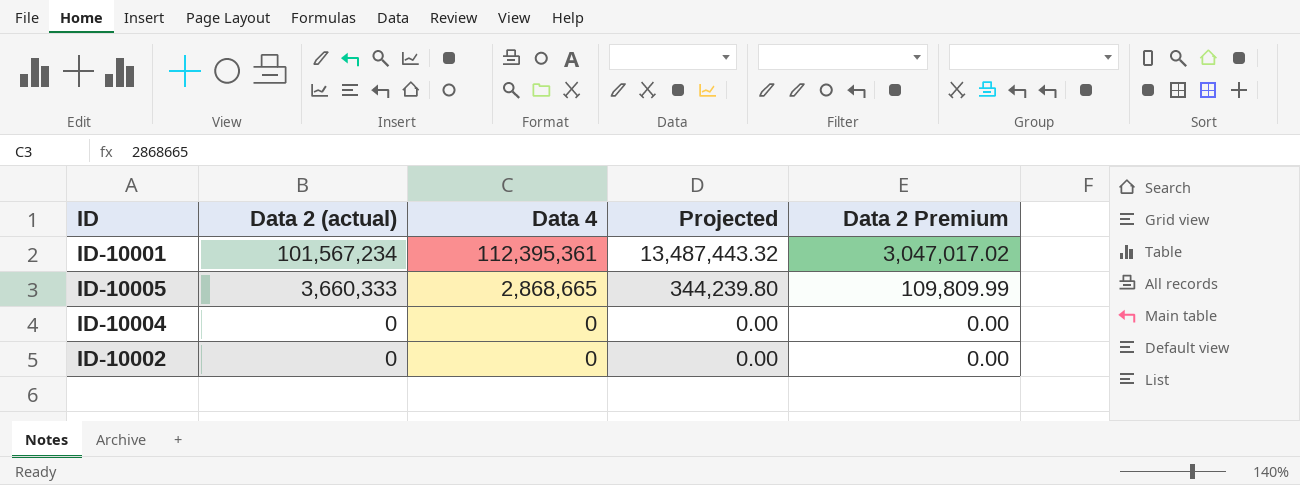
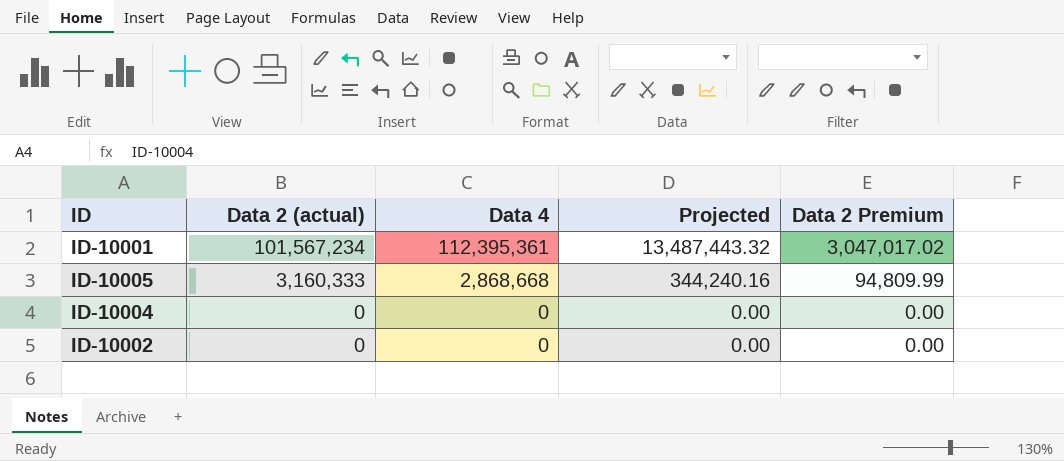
ID-10005 | Data 2 (actual): 3,660,333 -> 3,160,333
ID-10005 | Data 4: 2,868,665 -> 2,868,668
ID-10005 | Projected: 344,239.80 -> 344,240.16
ID-10005 | Data 2 Premium: 109,809.99 -> 94,809.99

